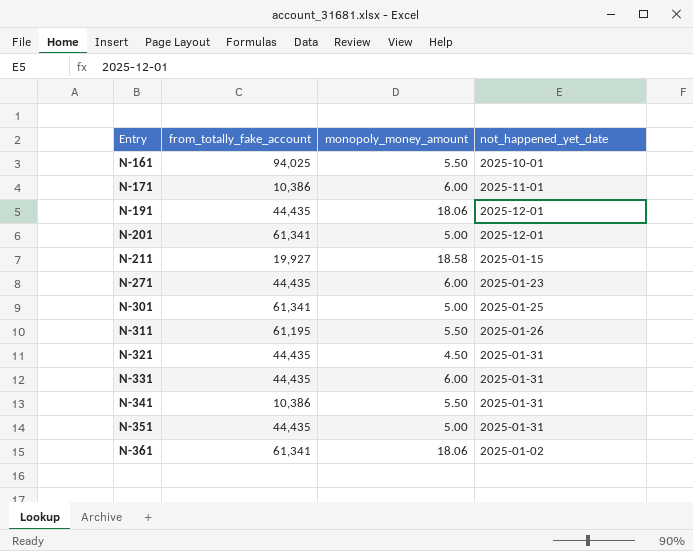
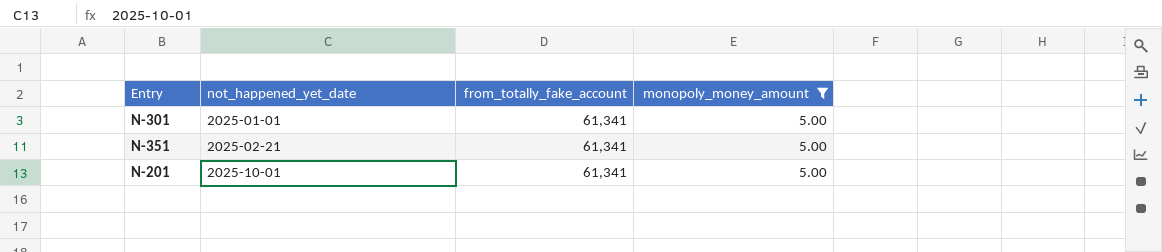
filter: none -> monopoly_money_amount = 5.00
row order: Entry ascending -> not_happened_yet_date ascending
column not_happened_yet_date | position: 4 -> 2
N-301 | not_happened_yet_date: 2025-01-25 -> 2025-01-01
N-351 | not_happened_yet_date: 2025-01-31 -> 2025-02-21
N-351 | from_totally_fake_account: 44,435 -> 61,341
N-201 | not_happened_yet_date: 2025-12-01 -> 2025-10-01

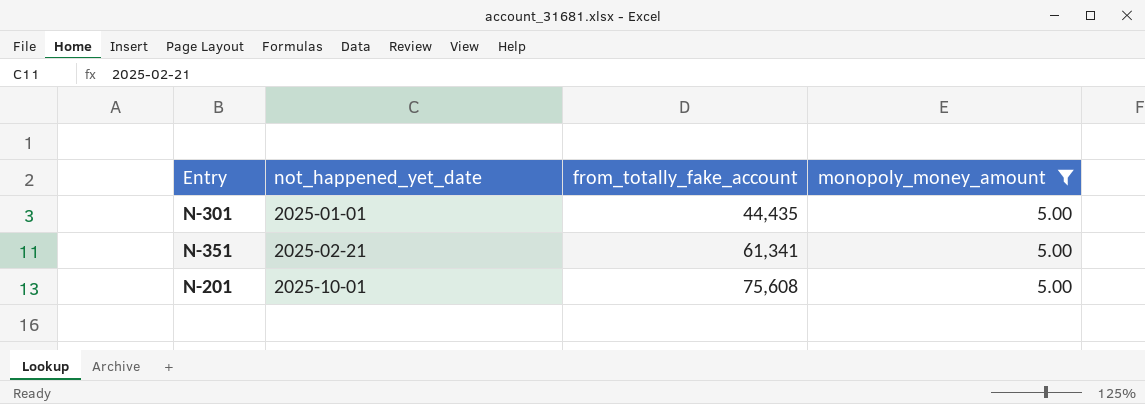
N-301 | from_totally_fake_account: 61,341 -> 44,435
N-201 | from_totally_fake_account: 61,341 -> 75,608

